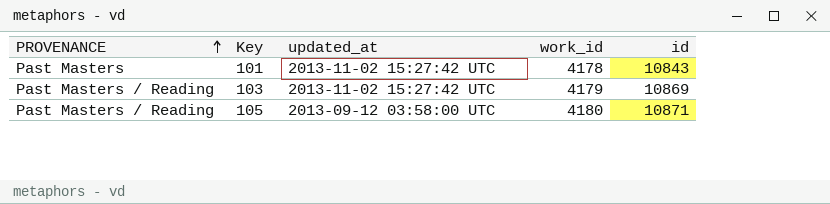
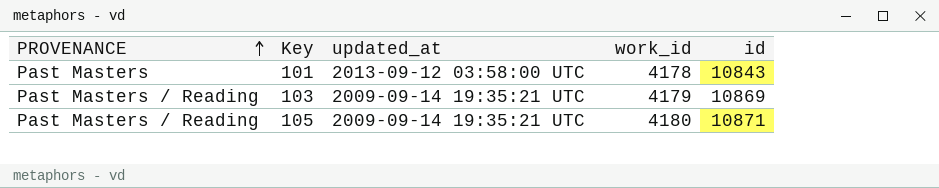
101 | updated_at: 2013-11-02 15:27:42 UTC -> 2013-09-12 03:58:00 UTC
103 | updated_at: 2013-11-02 15:27:42 UTC -> 2009-09-14 19:35:21 UTC
105 | updated_at: 2013-09-12 03:58:00 UTC -> 2009-09-14 19:35:21 UTC

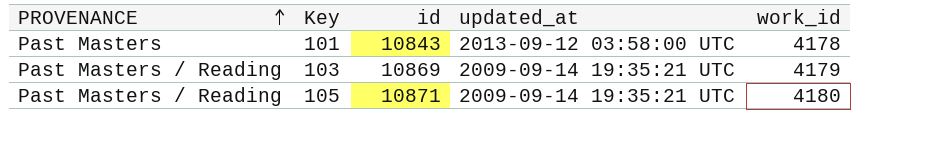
column id | position: 5 -> 3

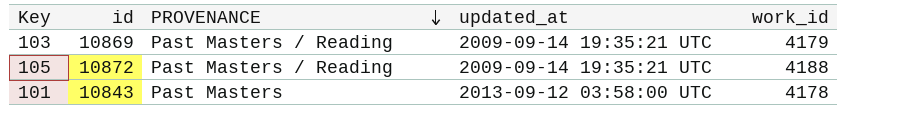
row order: PROVENANCE ascending -> PROVENANCE descending
column PROVENANCE | position: 1 -> 3
105 | id: 10871 -> 10872
105 | work_id: 4180 -> 4188

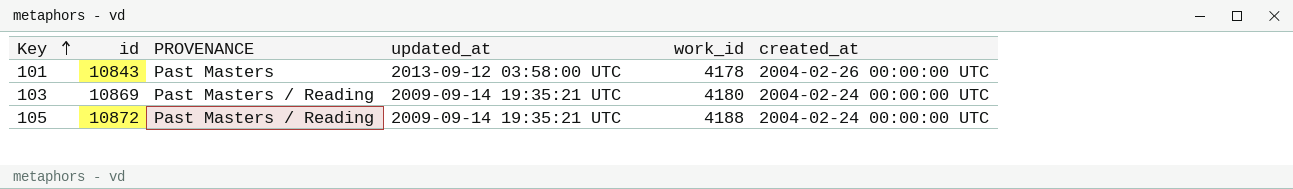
row order: PROVENANCE descending -> Key ascending
column created_at | position: none -> 6
103 | work_id: 4179 -> 4180

